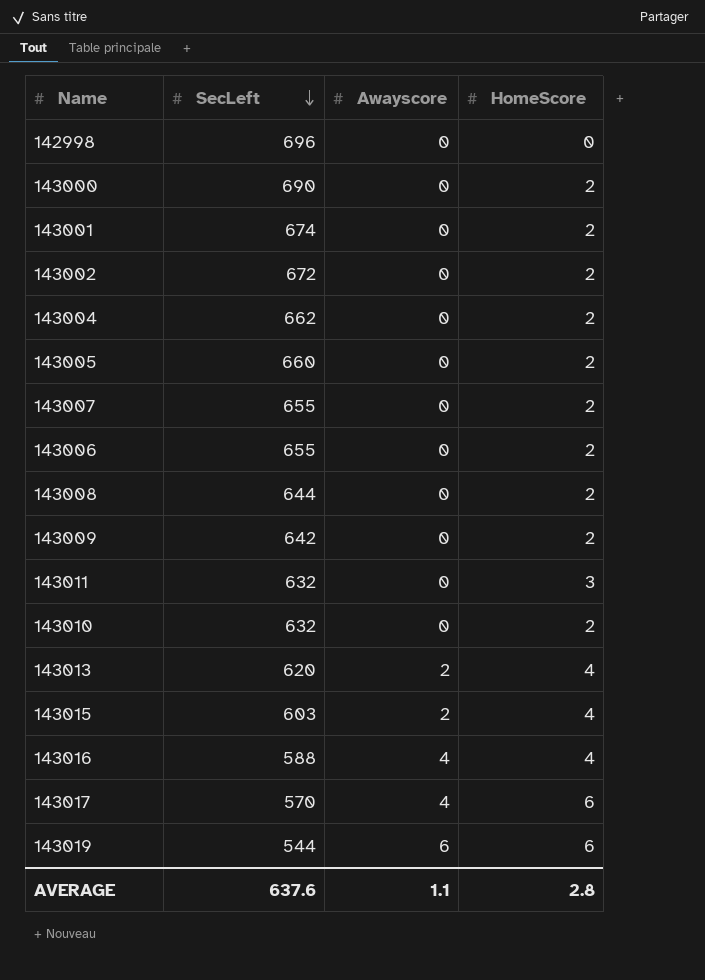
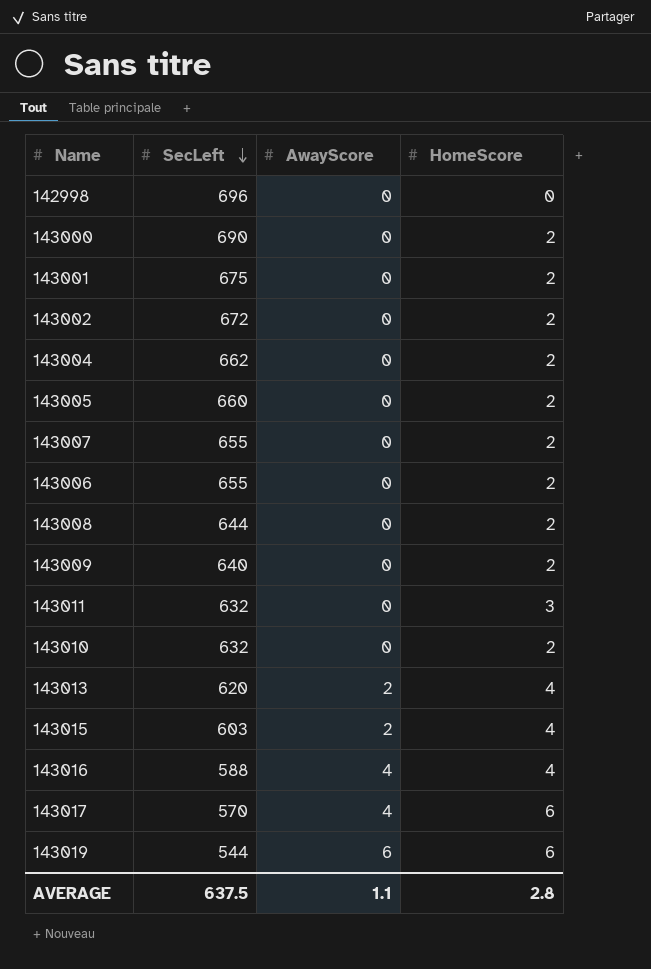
column name: Awayscore -> AwayScore
143001 | SecLeft: 674 -> 675
143009 | SecLeft: 642 -> 640
AVERAGE | SecLeft: 637.6 -> 637.5

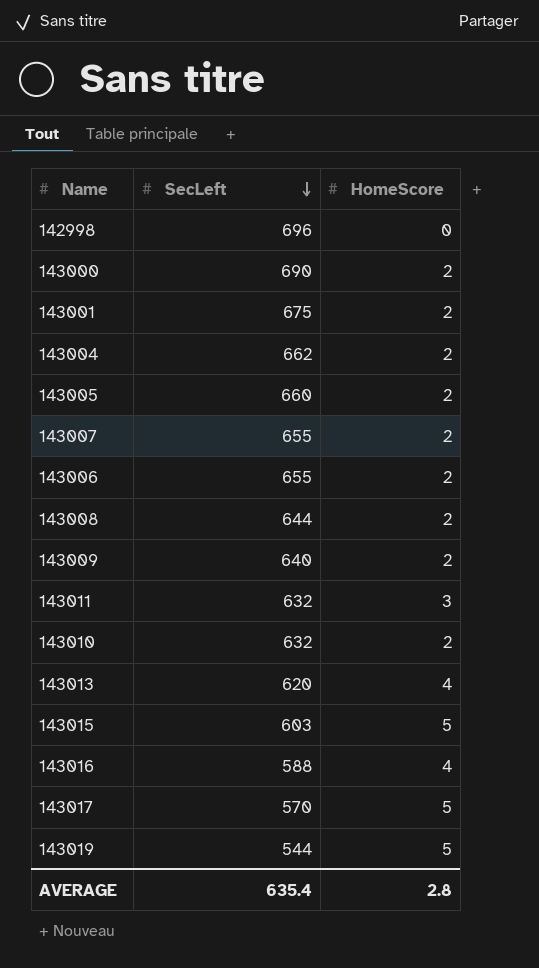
column AwayScore | position: 3 -> none
row 143002: 672 | 0 | 2 -> none
143015 | HomeScore: 4 -> 5
143017 | HomeScore: 6 -> 5
143019 | HomeScore: 6 -> 5
AVERAGE | SecLeft: 637.5 -> 635.4

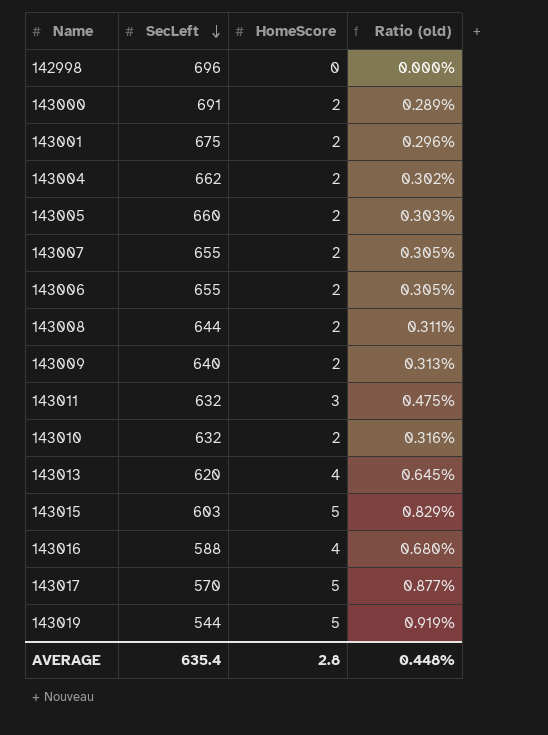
column Ratio (old) | formula: none -> [HomeScore] / [SecLeft]
143000 | SecLeft: 690 -> 691

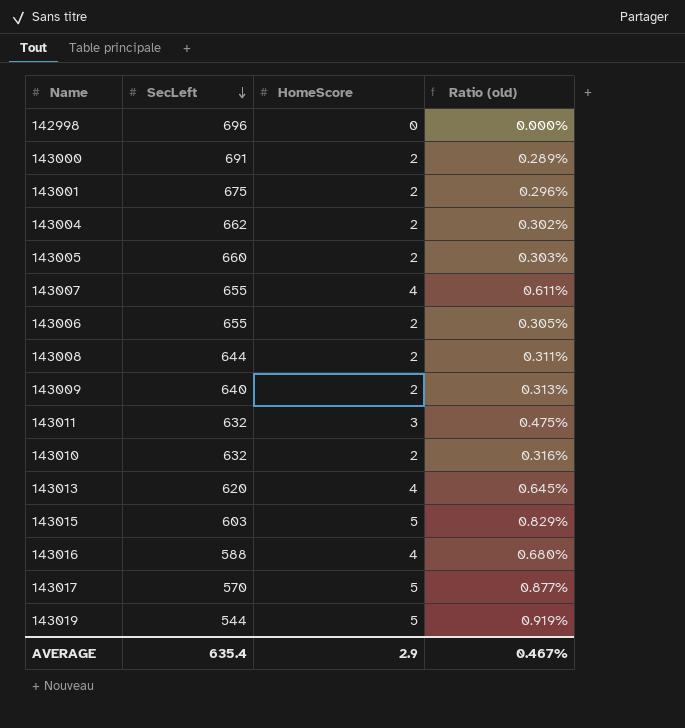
143007 | HomeScore: 2 -> 4
143007 | Ratio (old): 0.305% -> 0.611%
AVERAGE | HomeScore: 2.8 -> 2.9
AVERAGE | Ratio (old): 0.448% -> 0.467%

